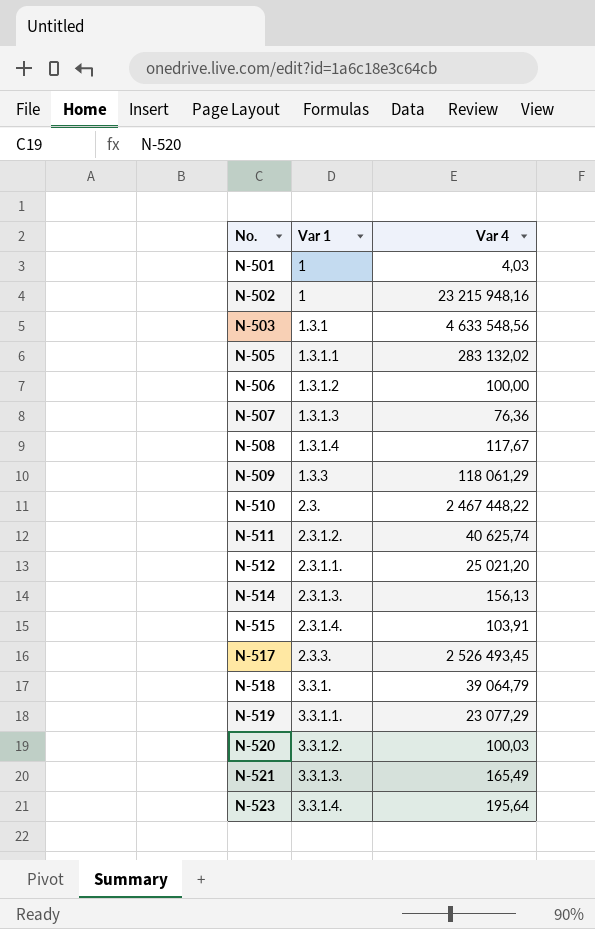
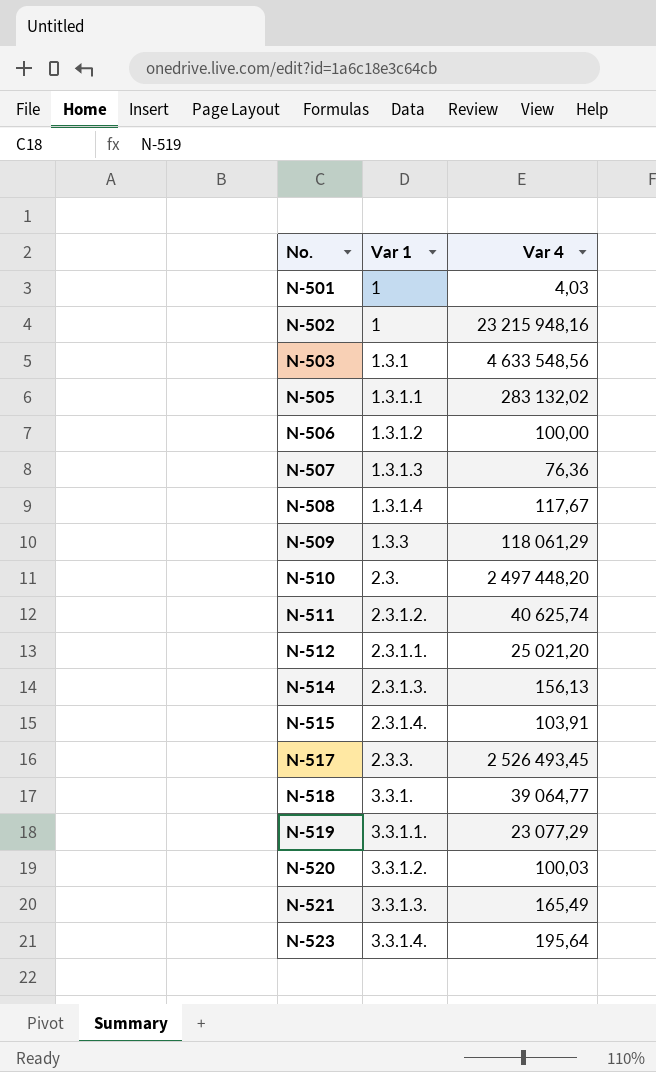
N-510 | Var 4: 2 467 448,22 -> 2 497 448,20
N-518 | Var 4: 39 064,79 -> 39 064,77

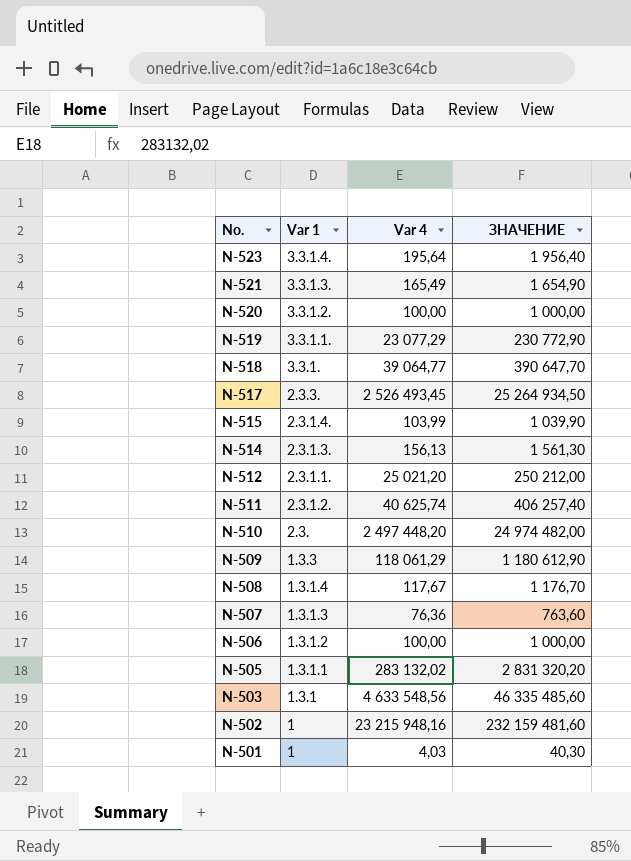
row order: No. ascending -> No. descending
column ЗНАЧЕНИЕ | formula: none -> [Var 4] * 10
N-520 | Var 4: 100,03 -> 100,00
N-515 | Var 4: 103,91 -> 103,99

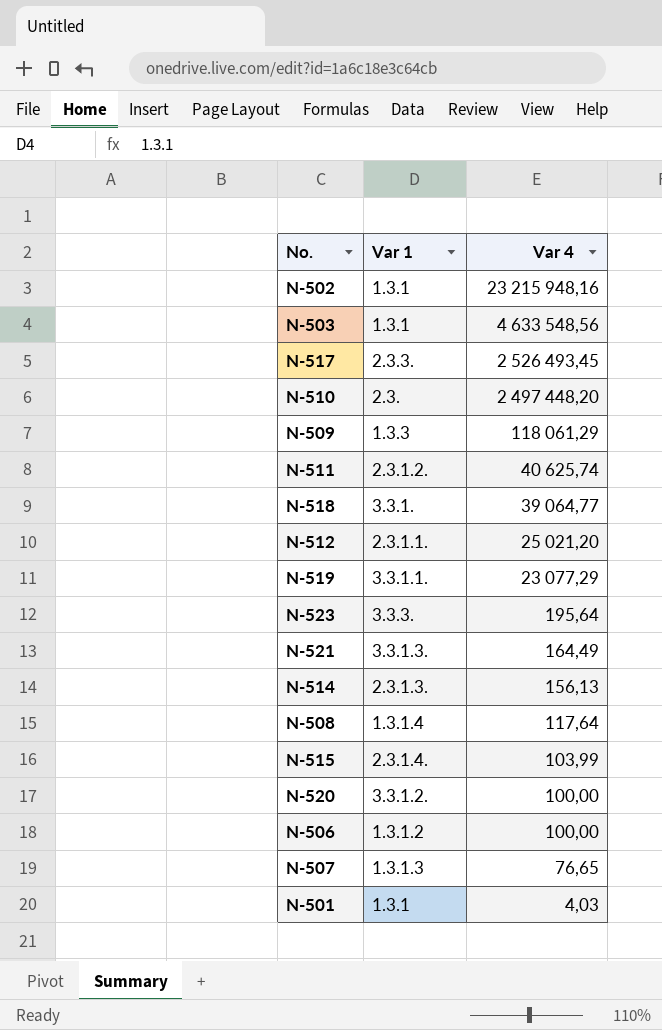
row order: No. descending -> Var 4 descending
column ЗНАЧЕНИЕ | formula: [Var 4] * 10 -> none
row N-505: 1.3.1.1 | 283 132,02 | 2 831 320,20 -> none
N-502 | Var 1: 1 -> 1.3.1
N-523 | Var 1: 3.3.1.4. -> 3.3.3.
N-521 | Var 4: 165,49 -> 164,49
N-508 | Var 4: 117,67 -> 117,64
N-507 | Var 4: 76,36 -> 76,65
N-501 | Var 1: 1 -> 1.3.1

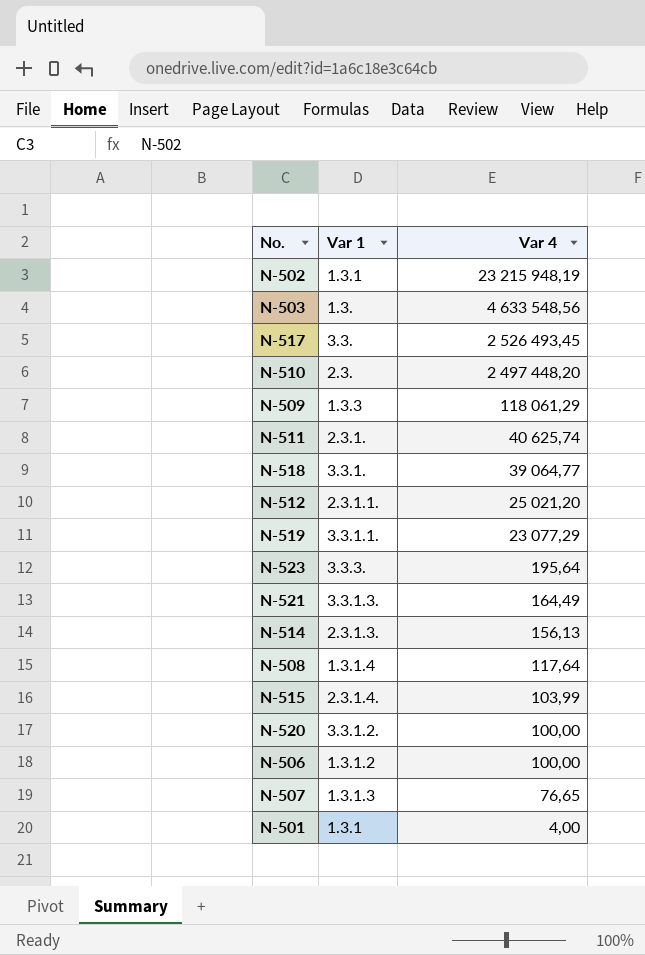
N-502 | Var 4: 23 215 948,16 -> 23 215 948,19
N-503 | Var 1: 1.3.1 -> 1.3.
N-517 | Var 1: 2.3.3. -> 3.3.
N-511 | Var 1: 2.3.1.2. -> 2.3.1.
N-501 | Var 4: 4,03 -> 4,00

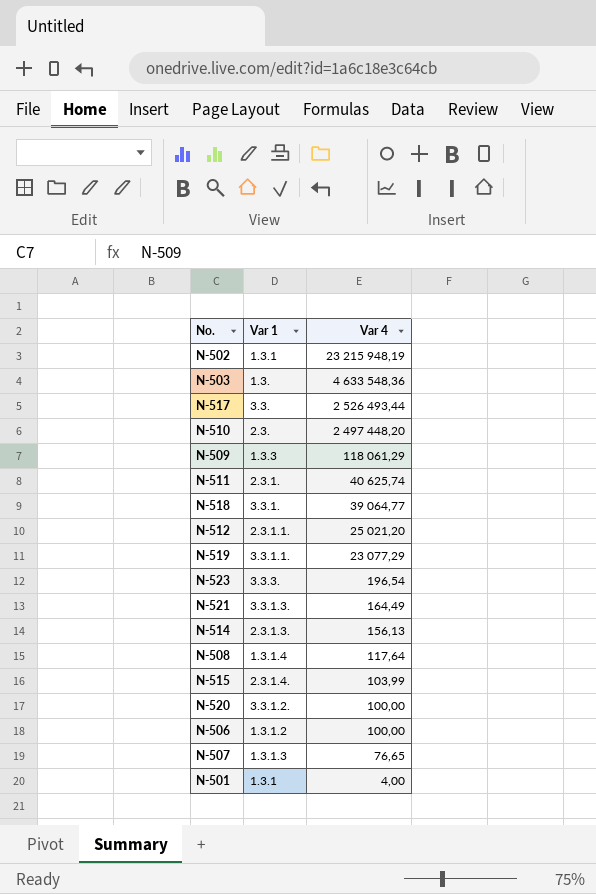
N-503 | Var 4: 4 633 548,56 -> 4 633 548,36
N-517 | Var 4: 2 526 493,45 -> 2 526 493,44
N-523 | Var 4: 195,64 -> 196,54

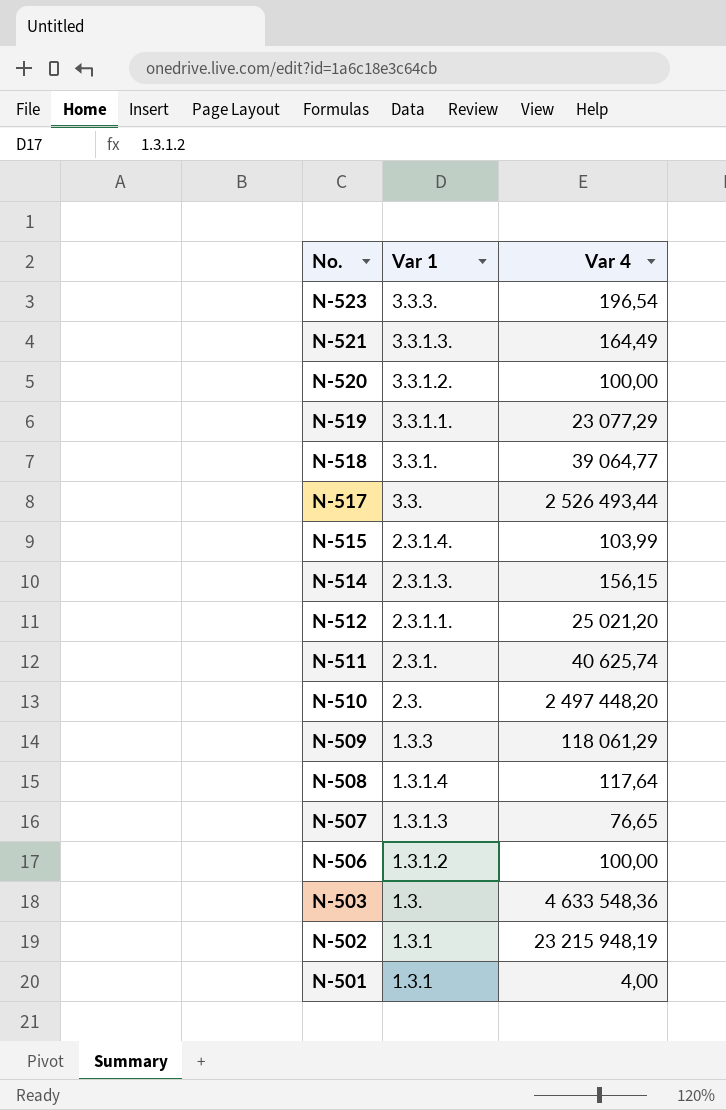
row order: Var 4 descending -> No. descending
N-514 | Var 4: 156,13 -> 156,15

